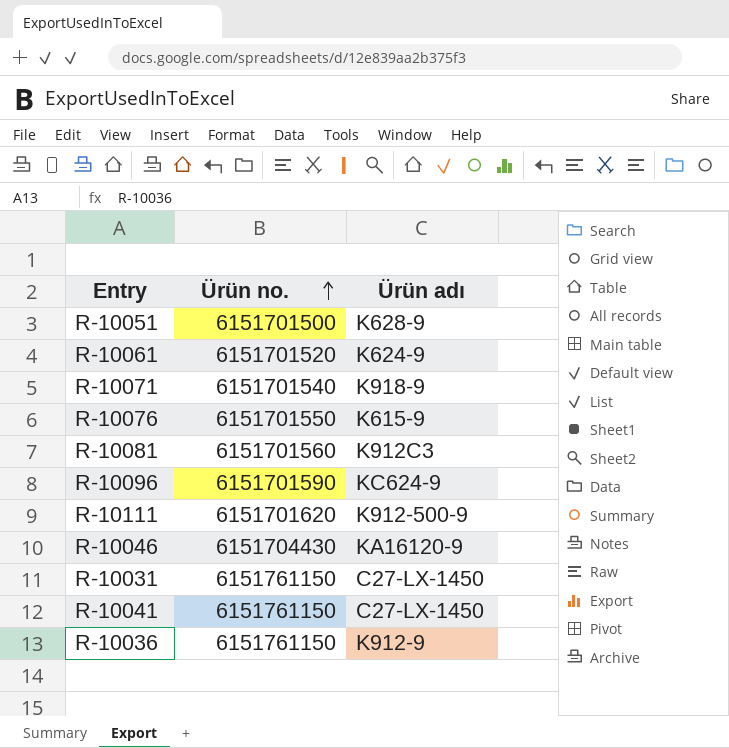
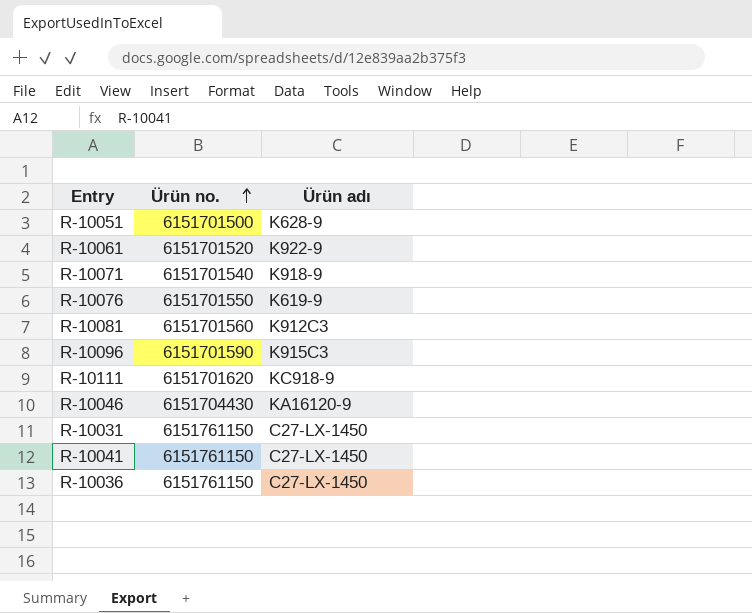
R-10061 | Ürün adı: K624-9 -> K922-9
R-10076 | Ürün adı: K615-9 -> K619-9
R-10096 | Ürün adı: KC624-9 -> K915C3
R-10111 | Ürün adı: K912-500-9 -> KC918-9
R-10036 | Ürün adı: K912-9 -> C27-LX-1450

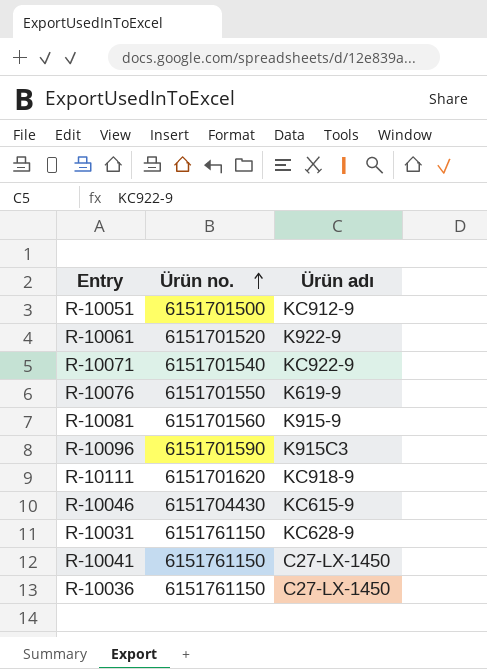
R-10051 | Ürün adı: K628-9 -> KC912-9
R-10071 | Ürün adı: K918-9 -> KC922-9
R-10081 | Ürün adı: K912C3 -> K915-9
R-10046 | Ürün adı: KA16120-9 -> KC615-9
R-10031 | Ürün adı: C27-LX-1450 -> KC628-9

